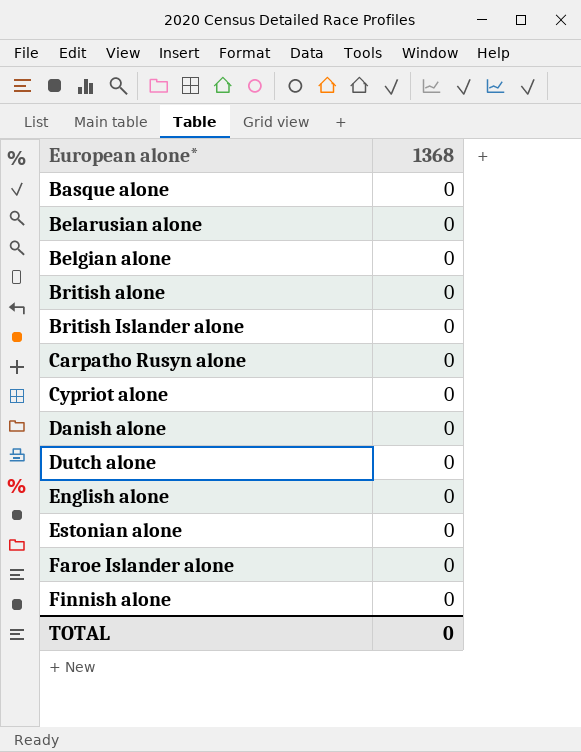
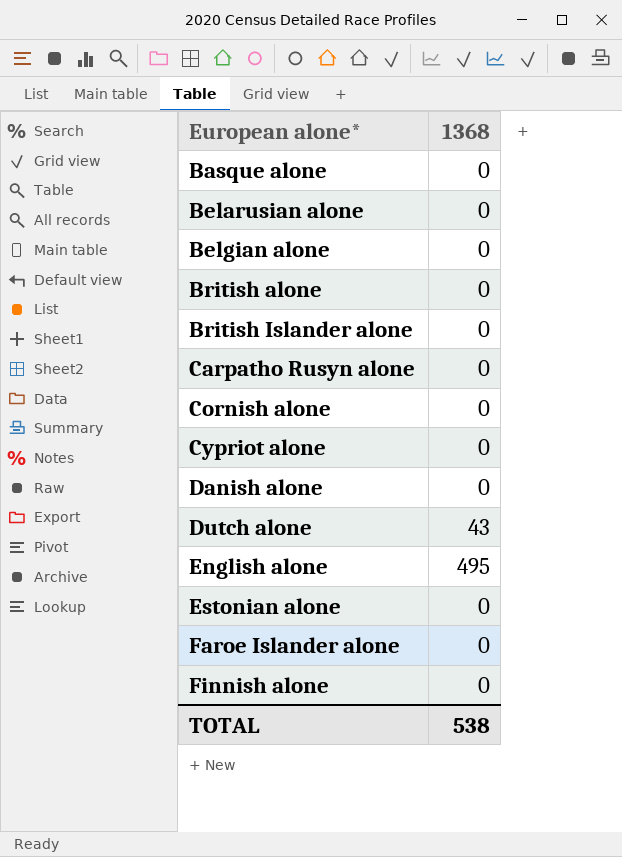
row Cornish alone: none -> 0
Dutch alone | 1368: 0 -> 43
English alone | 1368: 0 -> 495
TOTAL | 1368: 0 -> 538

